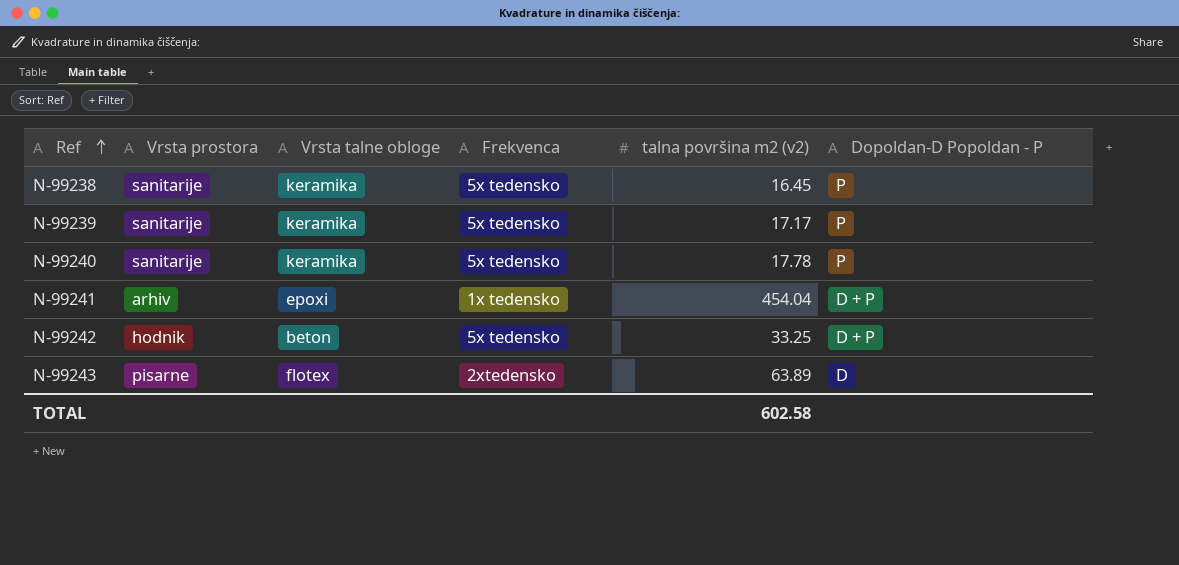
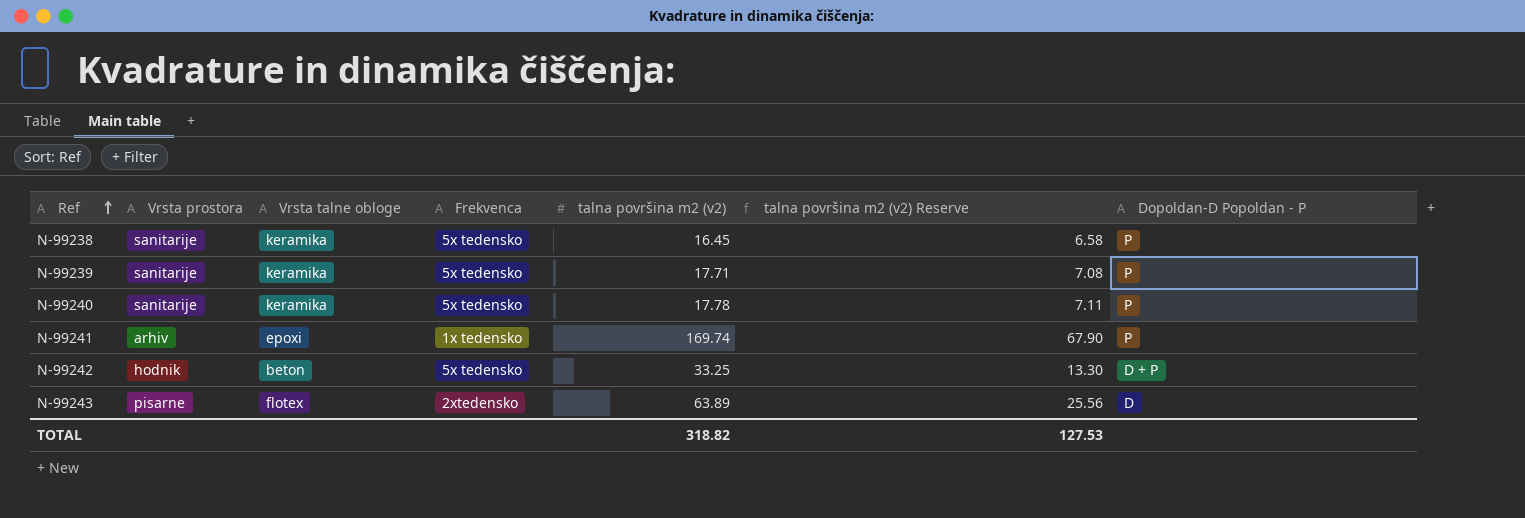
column talna površina m2 (v2) Reserve | formula: none -> [talna površina m2 (v2)] * 0.4
N-99239 | talna površina m2 (v2): 17.17 -> 17.71
N-99241 | talna površina m2 (v2): 454.04 -> 169.74
N-99241 | Dopoldan-D Popoldan - P: D + P -> P
TOTAL | talna površina m2 (v2): 602.58 -> 318.82

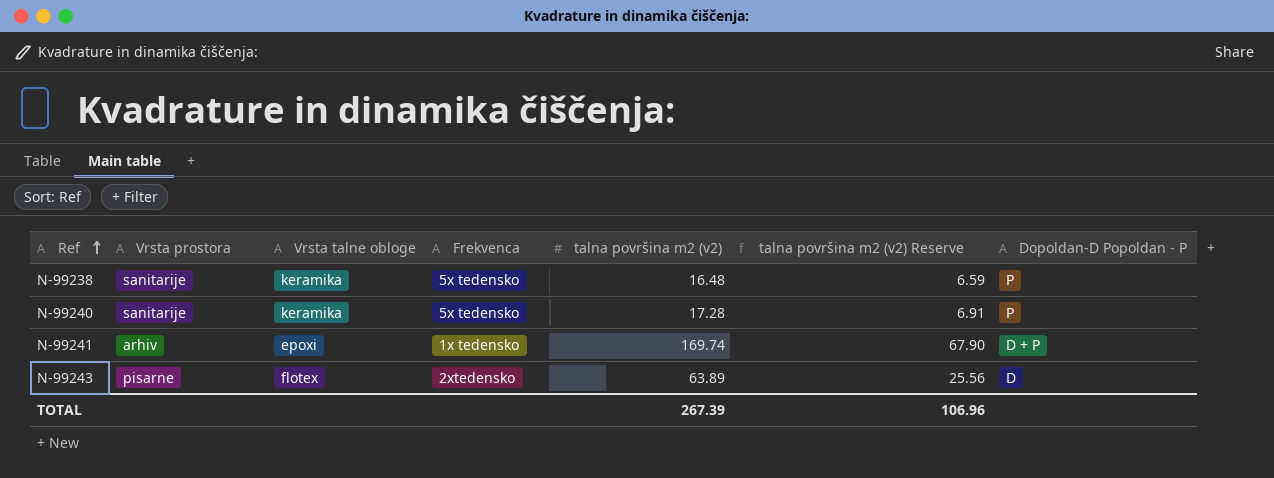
row N-99239: sanitarije | keramika | 5x tedensko | 17.71 | 7.08 | P -> none
row N-99242: hodnik | beton | 5x tedensko | 33.25 | 13.30 | D + P -> none
N-99238 | talna površina m2 (v2): 16.45 -> 16.48
N-99238 | talna površina m2 (v2) Reserve: 6.58 -> 6.59
N-99240 | talna površina m2 (v2): 17.78 -> 17.28
N-99240 | talna površina m2 (v2) Reserve: 7.11 -> 6.91
N-99241 | Dopoldan-D Popoldan - P: P -> D + P
TOTAL | talna površina m2 (v2): 318.82 -> 267.39
TOTAL | talna površina m2 (v2) Reserve: 127.53 -> 106.96

